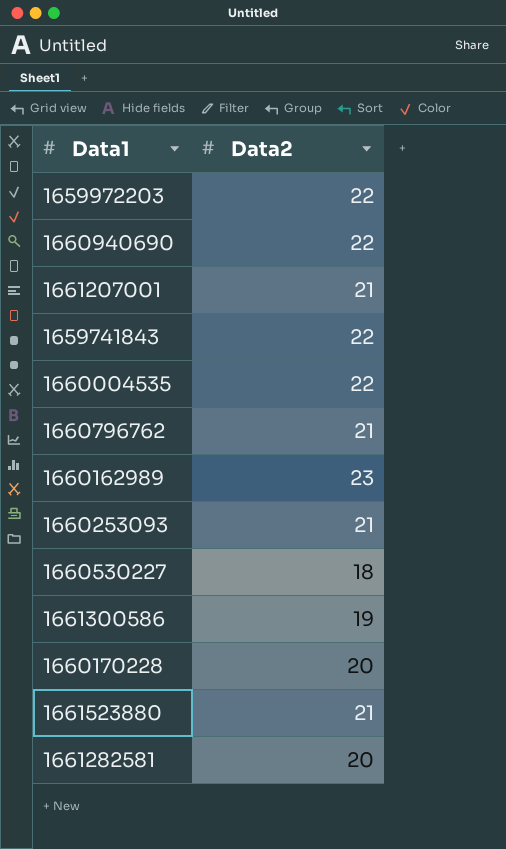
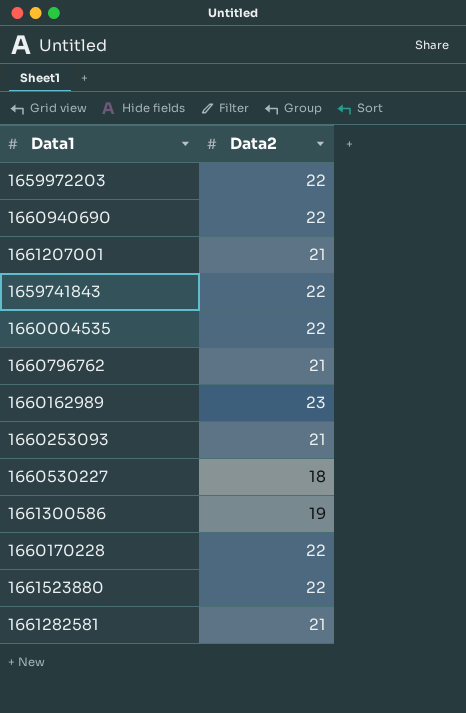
1660170228 | Data2: 20 -> 22
1661523880 | Data2: 21 -> 22
1661282581 | Data2: 20 -> 21

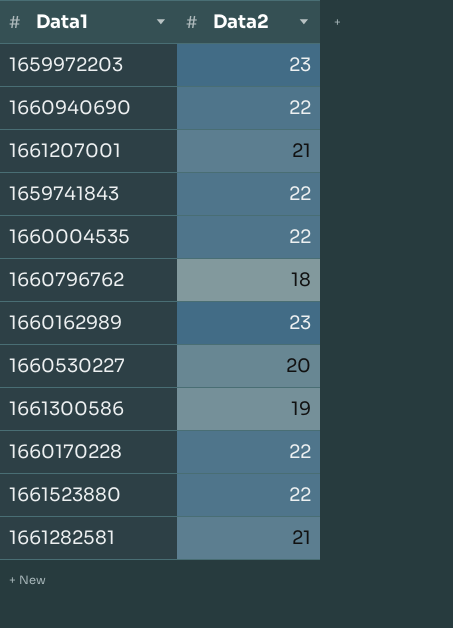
row 1660253093: 21 -> none
1659972203 | Data2: 22 -> 23
1660796762 | Data2: 21 -> 18
1660530227 | Data2: 18 -> 20

